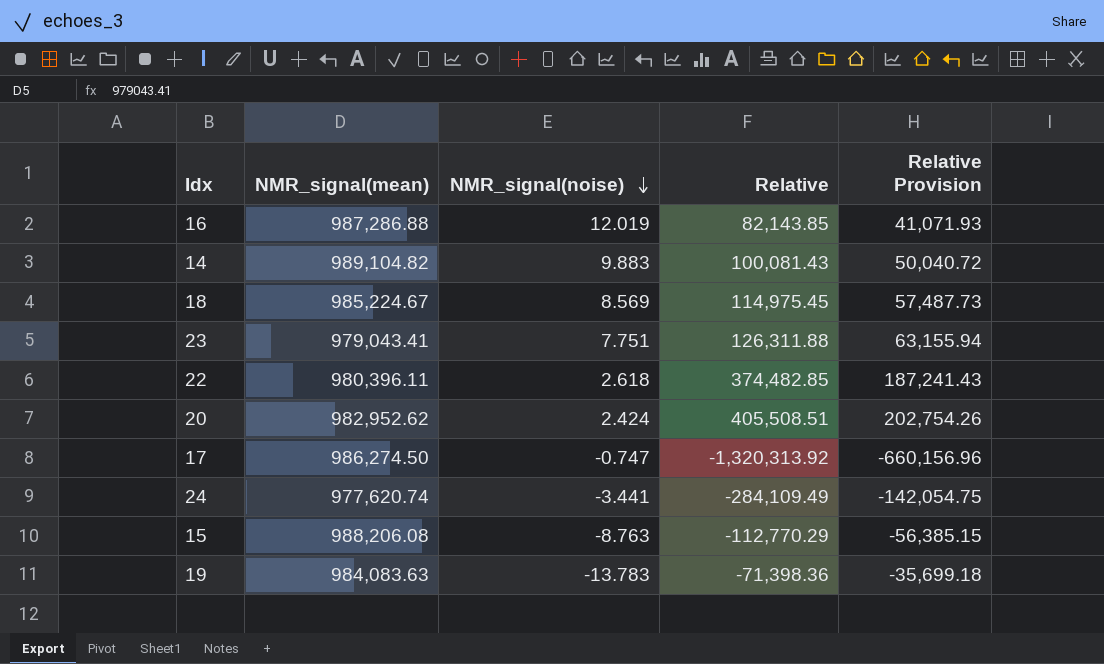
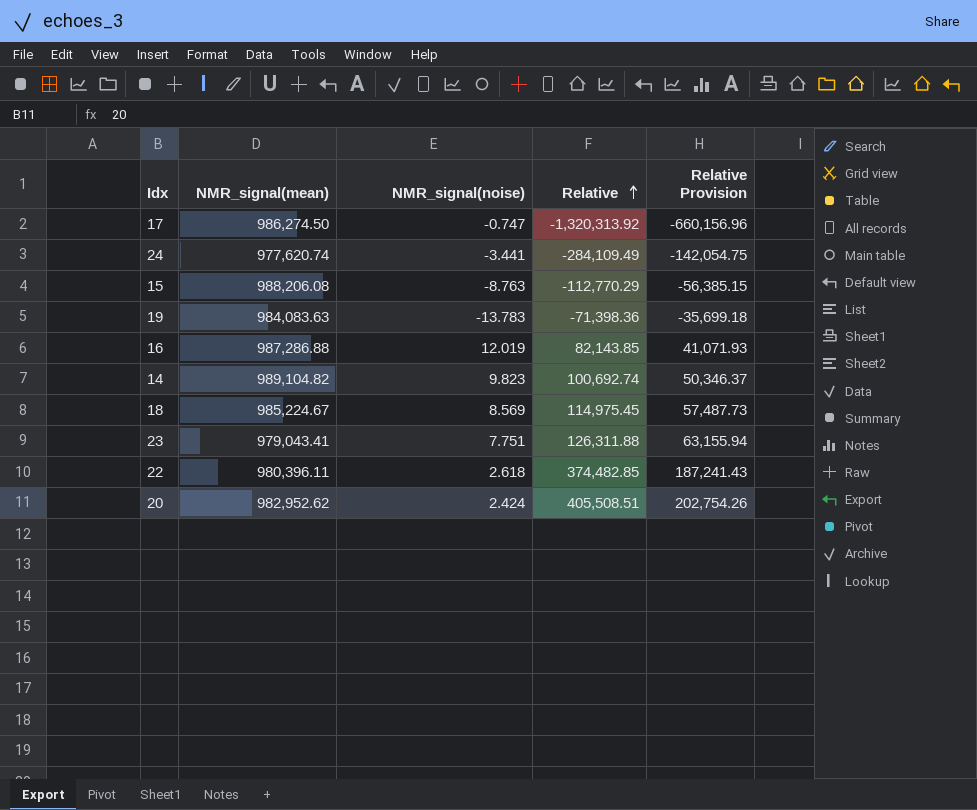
row order: NMR_signal(noise) descending -> Relative ascending
14 | NMR_signal(noise): 9.883 -> 9.823
14 | Relative: 100,081.43 -> 100,692.74
14 | Relative Provision: 50,040.72 -> 50,346.37

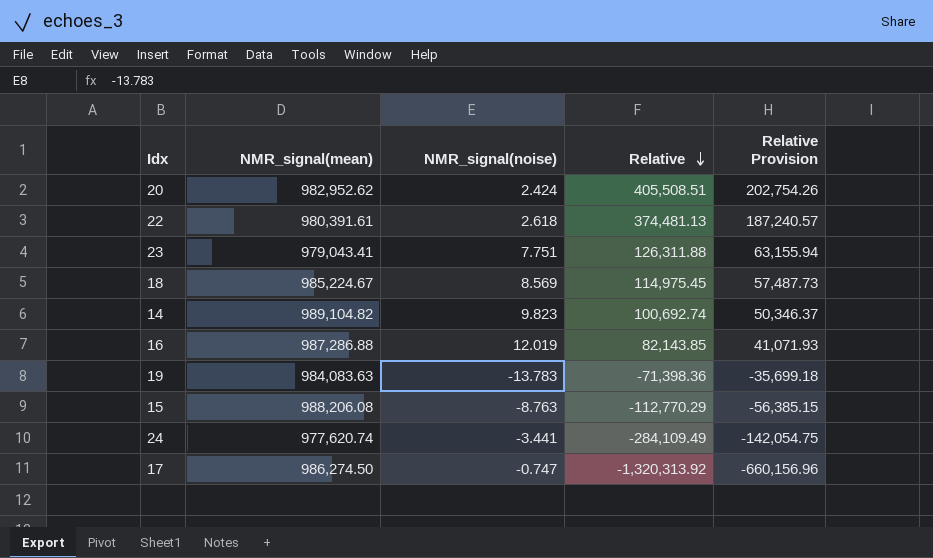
row order: Relative ascending -> Relative descending
22 | NMR_signal(mean): 980,396.11 -> 980,391.61
22 | Relative: 374,482.85 -> 374,481.13
22 | Relative Provision: 187,241.43 -> 187,240.57

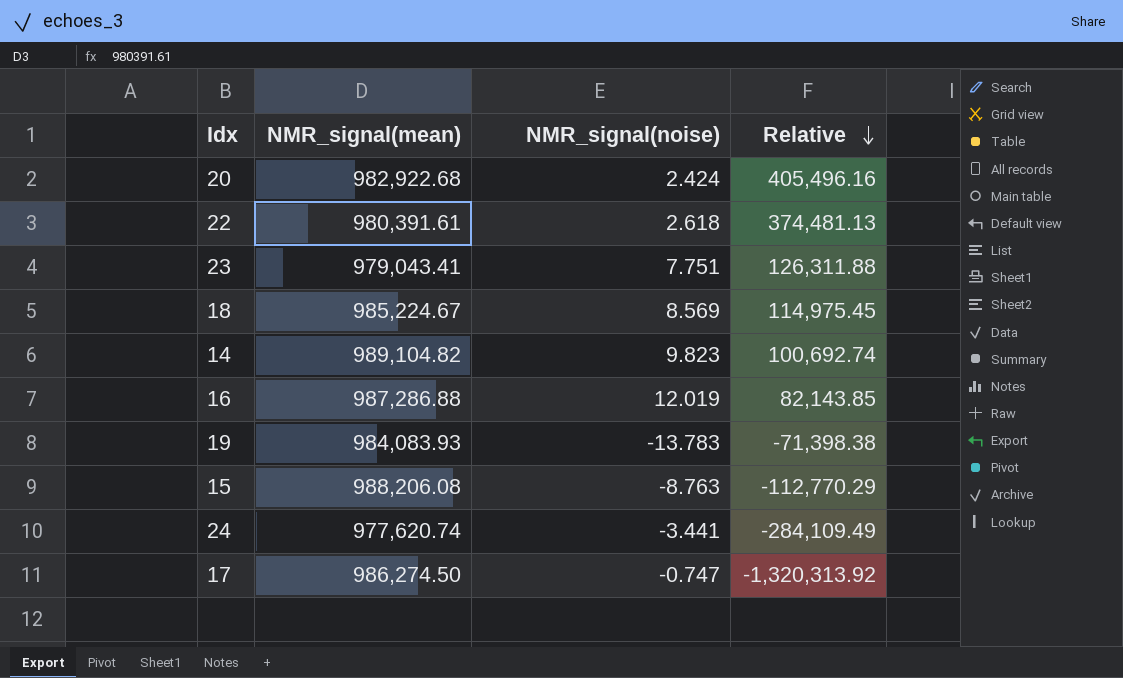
column Relative Provision | formula: [Relative] * 0.5 -> none
20 | NMR_signal(mean): 982,952.62 -> 982,922.68
20 | Relative: 405,508.51 -> 405,496.16
19 | NMR_signal(mean): 984,083.63 -> 984,083.93
19 | Relative: -71,398.36 -> -71,398.38

